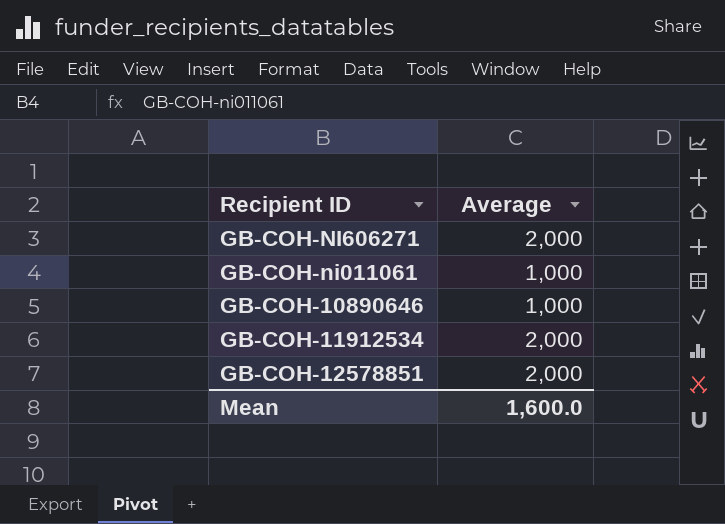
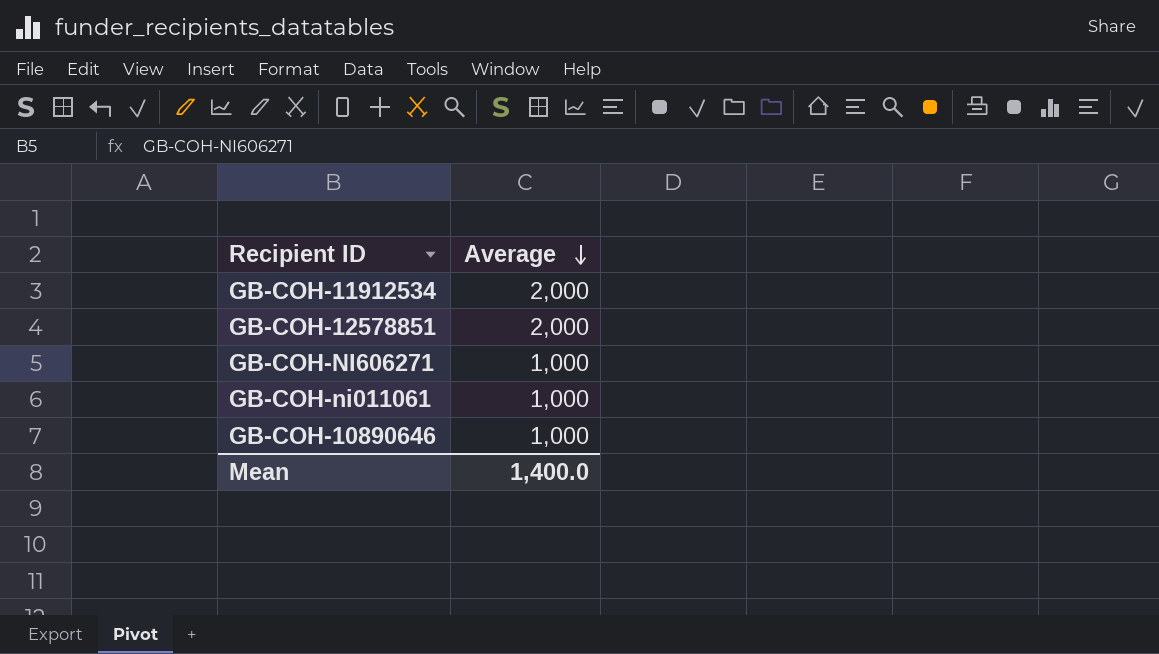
row order: none -> Average descending
GB-COH-NI606271 | Average: 2,000 -> 1,000
Mean | Average: 1,600.0 -> 1,400.0

